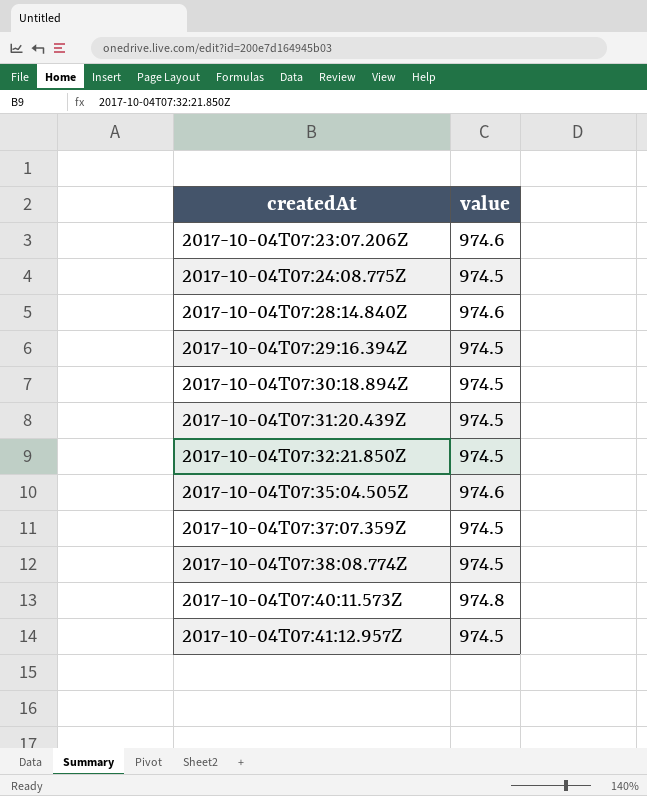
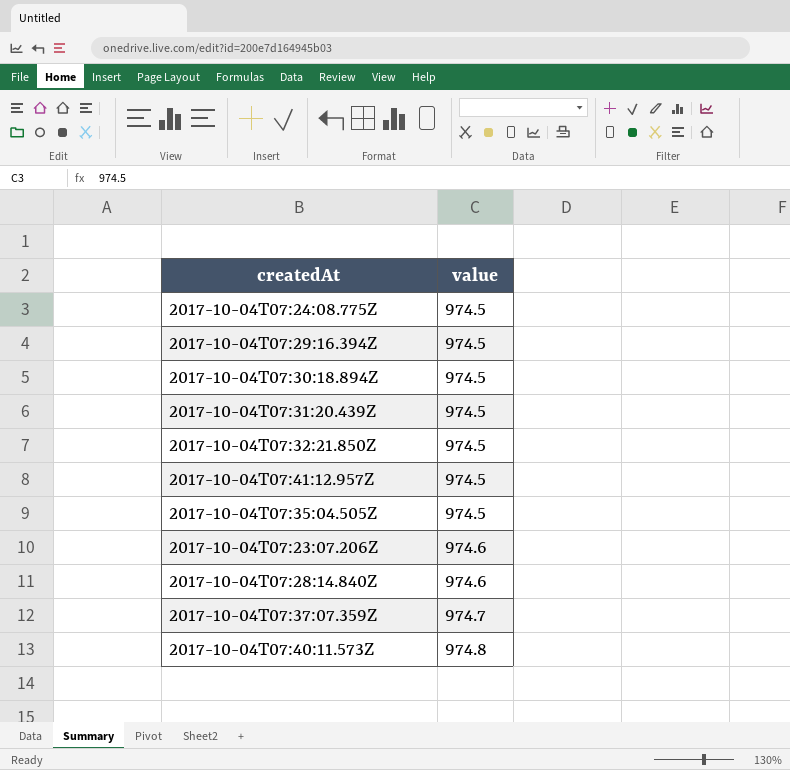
row order: createdAt ascending -> value ascending
row 2017-10-04T07:38:08.774Z: 974.5 -> none
2017-10-04T07:35:04.505Z | value: 974.6 -> 974.5
2017-10-04T07:37:07.359Z | value: 974.5 -> 974.7

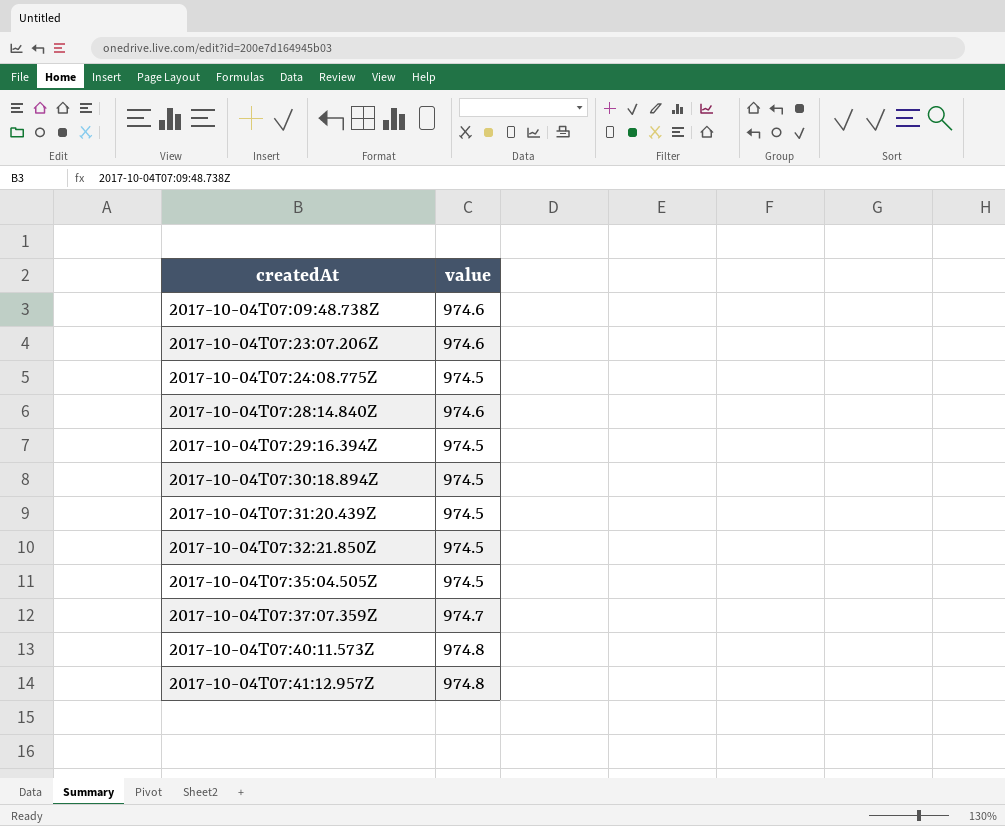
row order: value ascending -> createdAt ascending
row 2017-10-04T07:09:48.738Z: none -> 974.6
2017-10-04T07:41:12.957Z | value: 974.5 -> 974.8

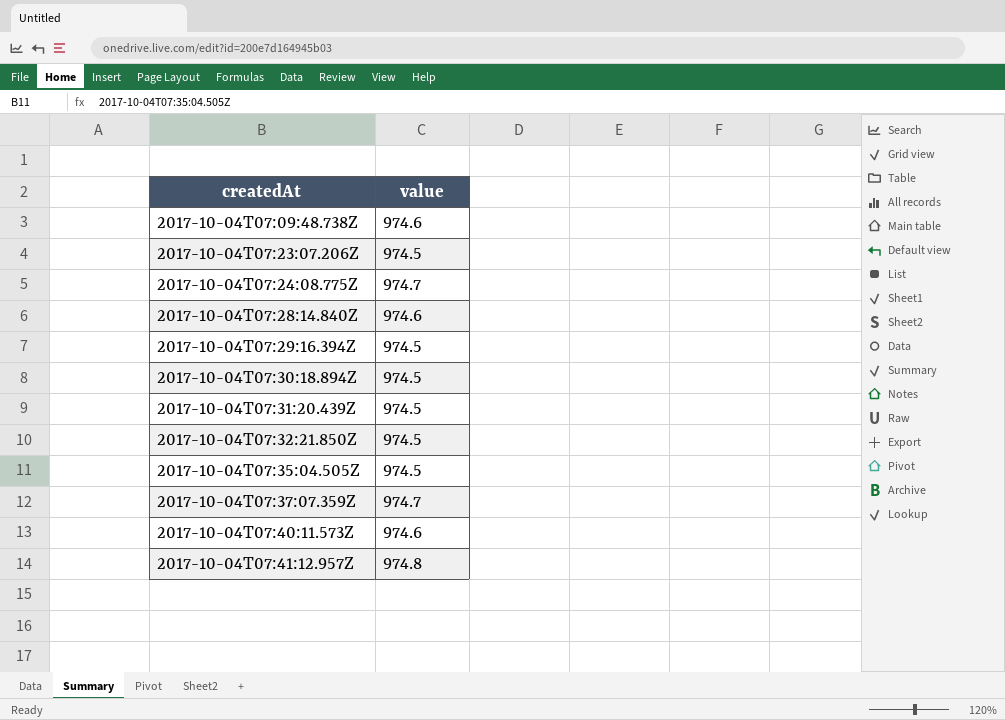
2017-10-04T07:23:07.206Z | value: 974.6 -> 974.5
2017-10-04T07:24:08.775Z | value: 974.5 -> 974.7
2017-10-04T07:40:11.573Z | value: 974.8 -> 974.6

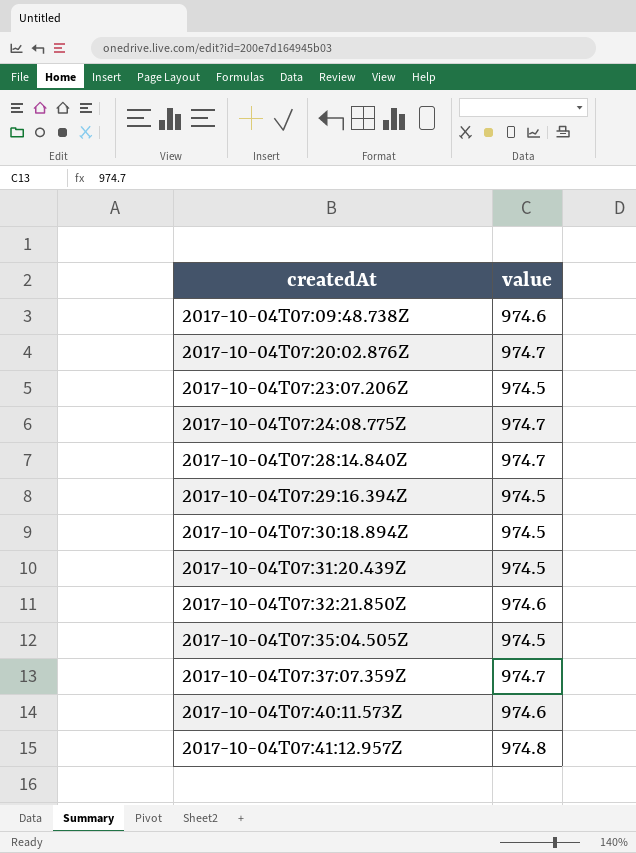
row 2017-10-04T07:20:02.876Z: none -> 974.7
2017-10-04T07:28:14.840Z | value: 974.6 -> 974.7
2017-10-04T07:32:21.850Z | value: 974.5 -> 974.6

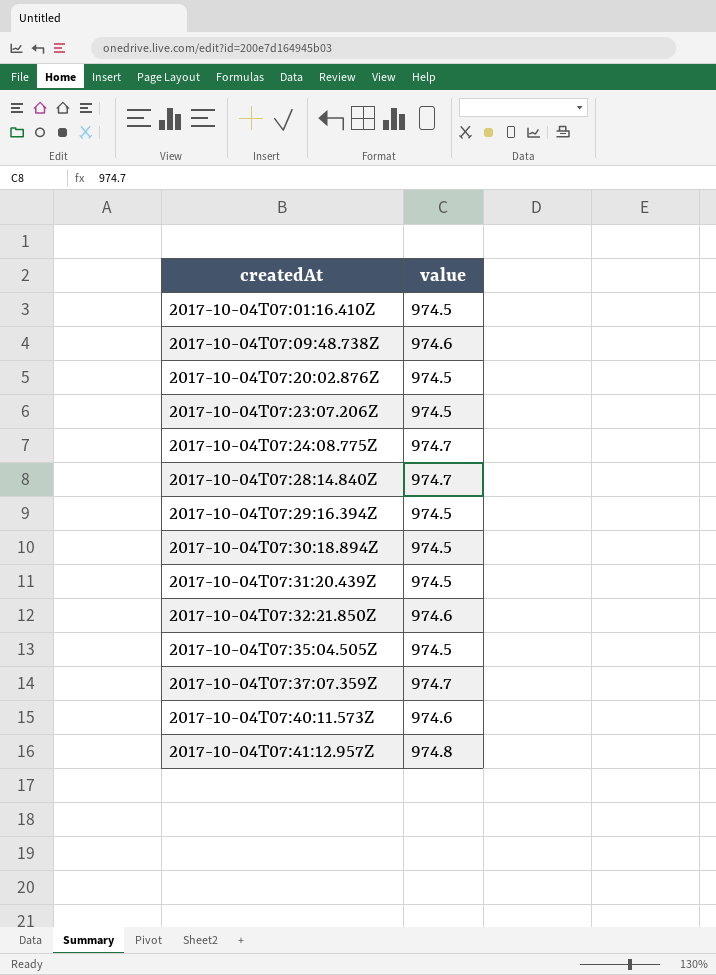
row 2017-10-04T07:01:16.410Z: none -> 974.5
2017-10-04T07:20:02.876Z | value: 974.7 -> 974.5

